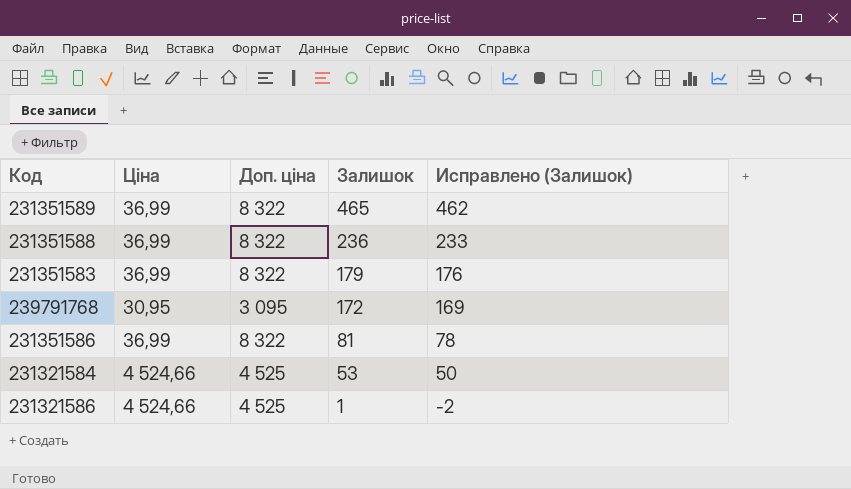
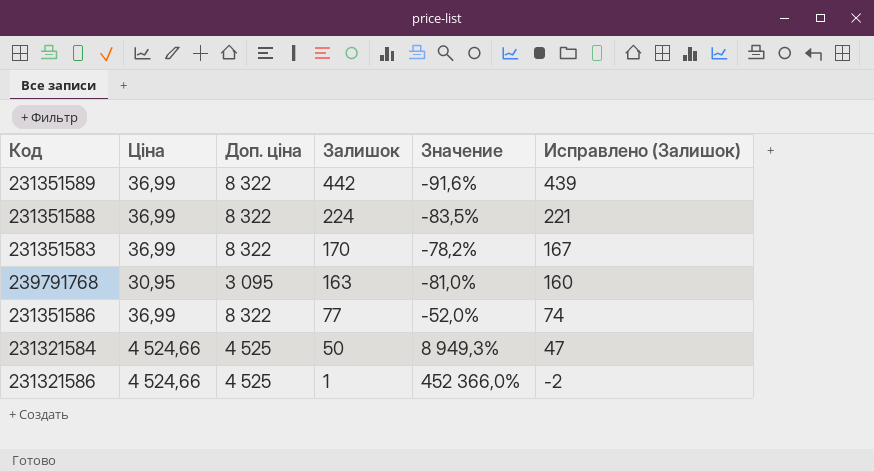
column Значение | formula: none -> ([Ціна] - [Залишок]) / [Залишок]
231351589 | Залишок: 465 -> 442
231351589 | Исправлено (Залишок): 462 -> 439
231351588 | Залишок: 236 -> 224
231351588 | Исправлено (Залишок): 233 -> 221
231351583 | Залишок: 179 -> 170
231351583 | Исправлено (Залишок): 176 -> 167
239791768 | Залишок: 172 -> 163
239791768 | Исправлено (Залишок): 169 -> 160
231351586 | Залишок: 81 -> 77
231351586 | Исправлено (Залишок): 78 -> 74
231321584 | Залишок: 53 -> 50
231321584 | Исправлено (Залишок): 50 -> 47

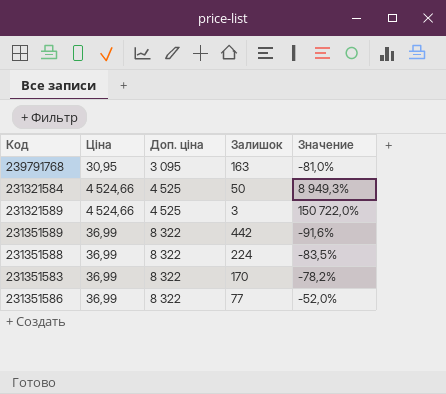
row order: Залишок descending -> Доп. ціна ascending
column Исправлено (Залишок) | formula: [Залишок] - 3 -> none
row 231321586: 4 524,66 | 4 525 | 1 | 452 366,0% | -2 -> none
row 231321589: none -> 4 524,66 | 4 525 | 3 | 150 722,0%

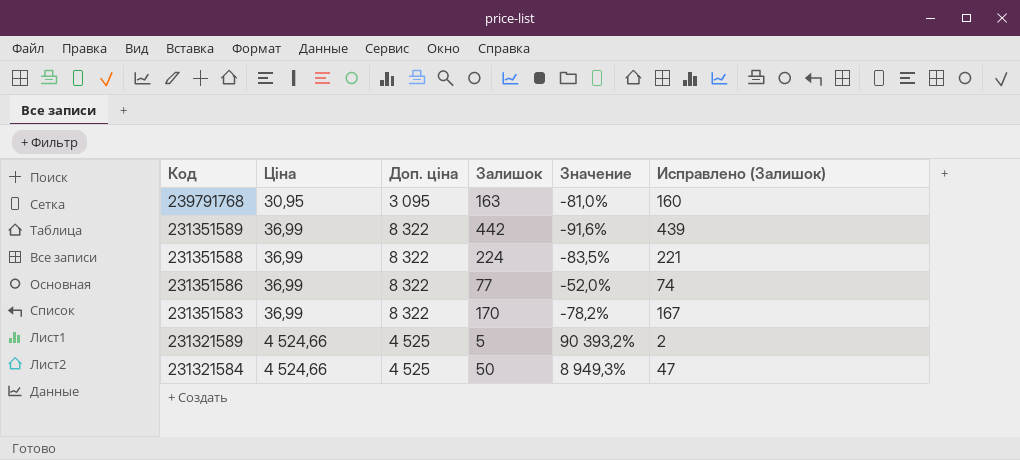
row order: Доп. ціна ascending -> Код descending
column Исправлено (Залишок) | formula: none -> [Залишок] - 3
231321589 | Залишок: 3 -> 5
231321589 | Значение: 150 722,0% -> 90 393,2%

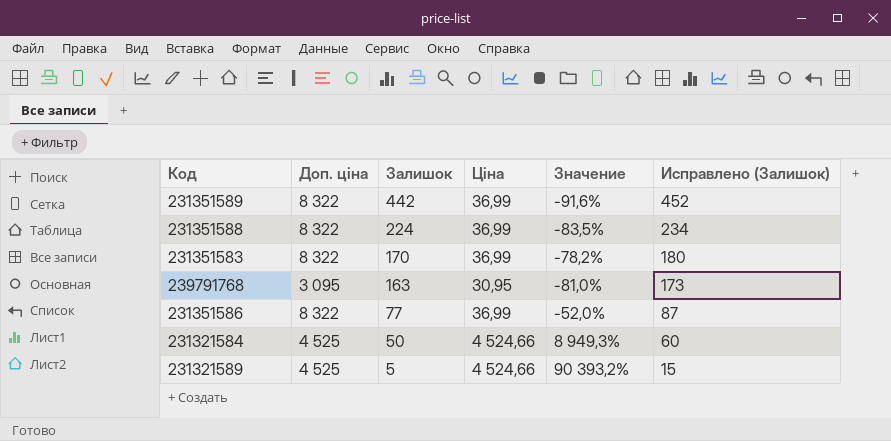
row order: Код descending -> Залишок descending
column Ціна | position: 2 -> 4
column Исправлено (Залишок) | formula: [Залишок] - 3 -> [Залишок] + 10

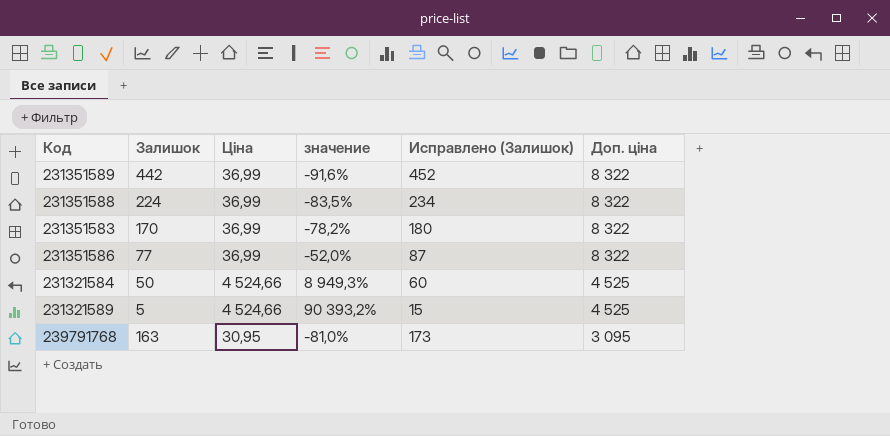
row order: Залишок descending -> Доп. ціна descending
column name: Значение -> значение
column Доп. ціна | position: 2 -> 6

